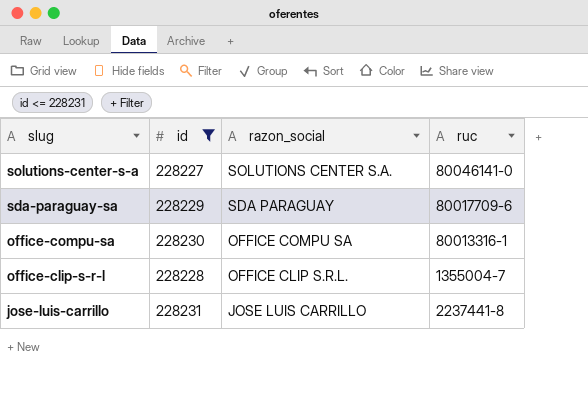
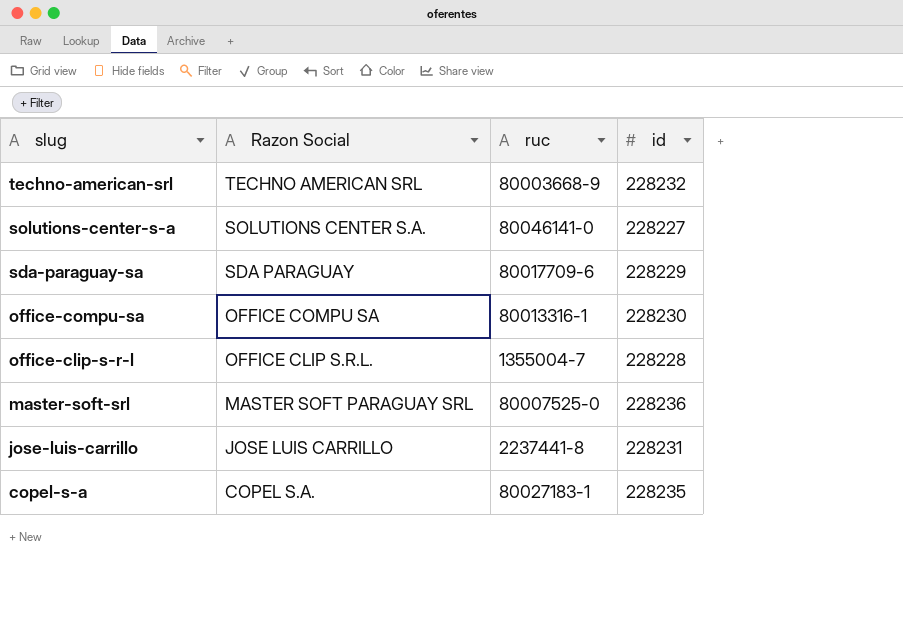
filter: id <= 228231 -> none
column name: razon_social -> Razon Social
column id | position: 2 -> 4

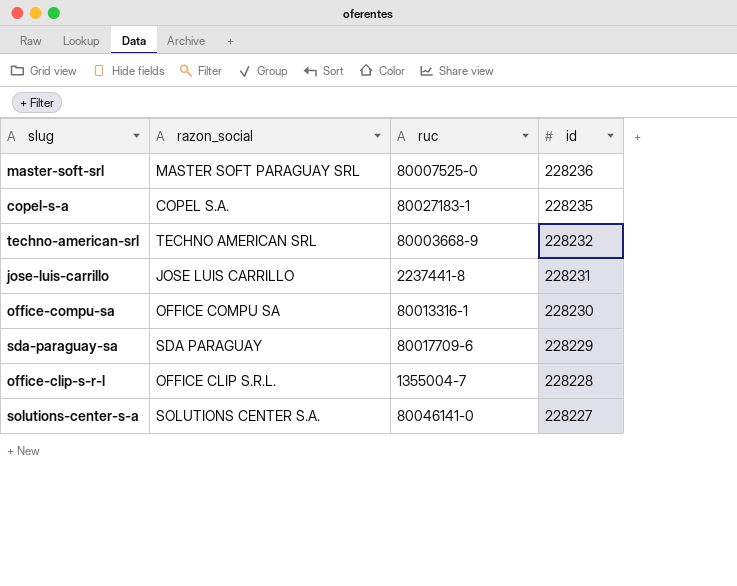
row order: slug descending -> id descending
column name: Razon Social -> razon_social

